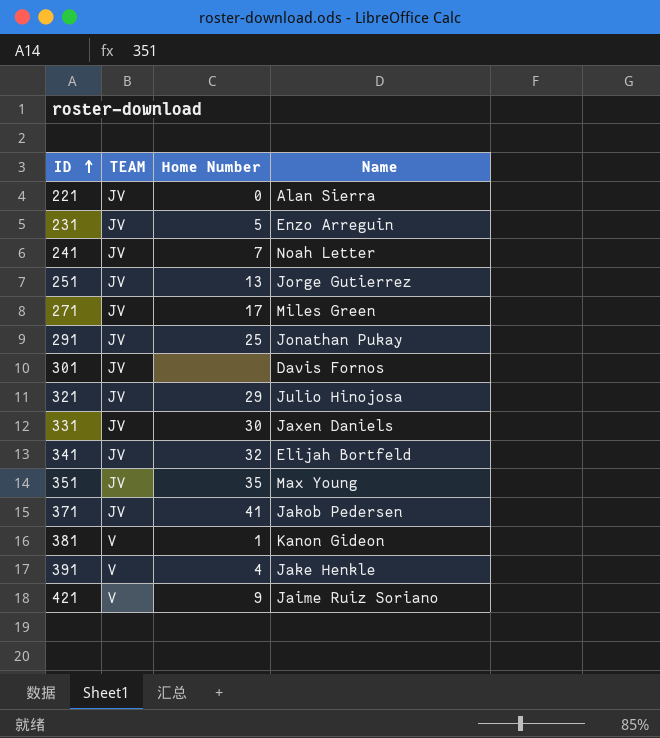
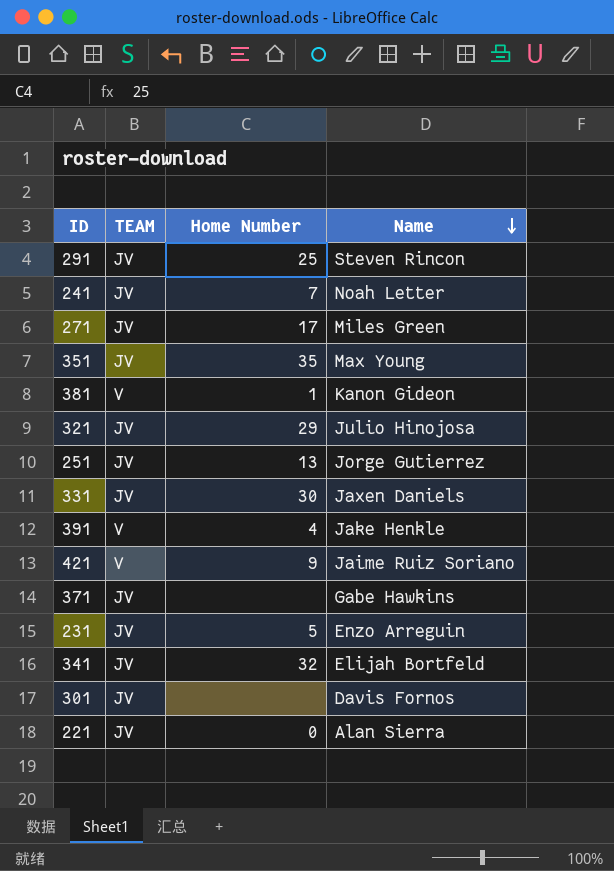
row order: ID ascending -> Name descending
291 | Name: Jonathan Pukay -> Steven Rincon
371 | Home Number: 41 -> none
371 | Name: Jakob Pedersen -> Gabe Hawkins

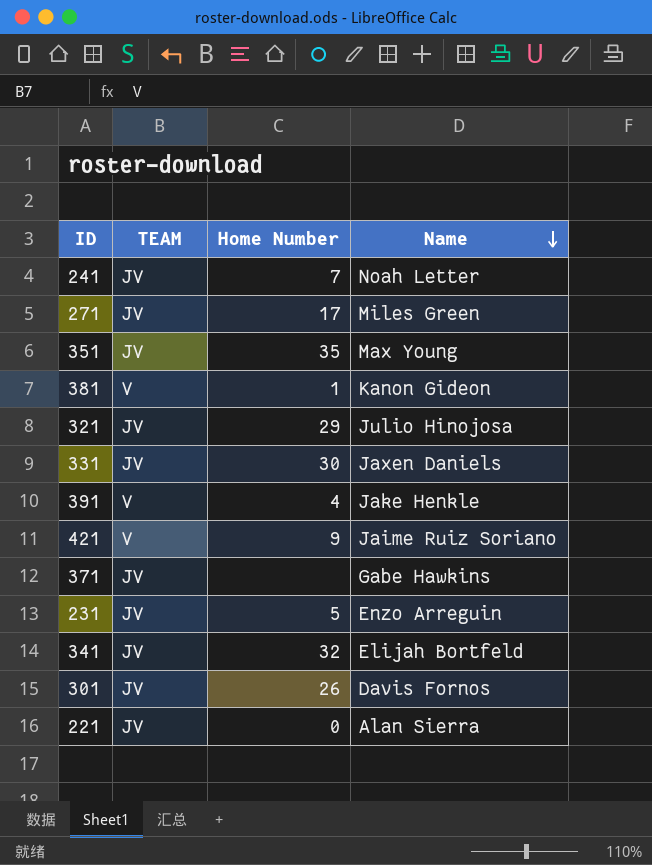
row 291: JV | 25 | Steven Rincon -> none
row 251: JV | 13 | Jorge Gutierrez -> none
301 | Home Number: none -> 26

